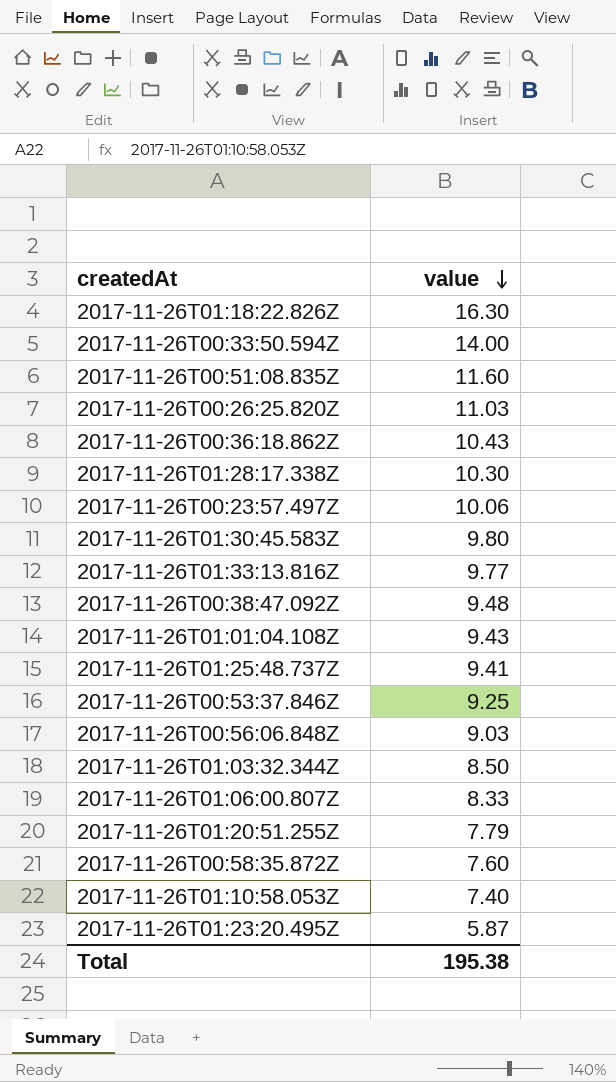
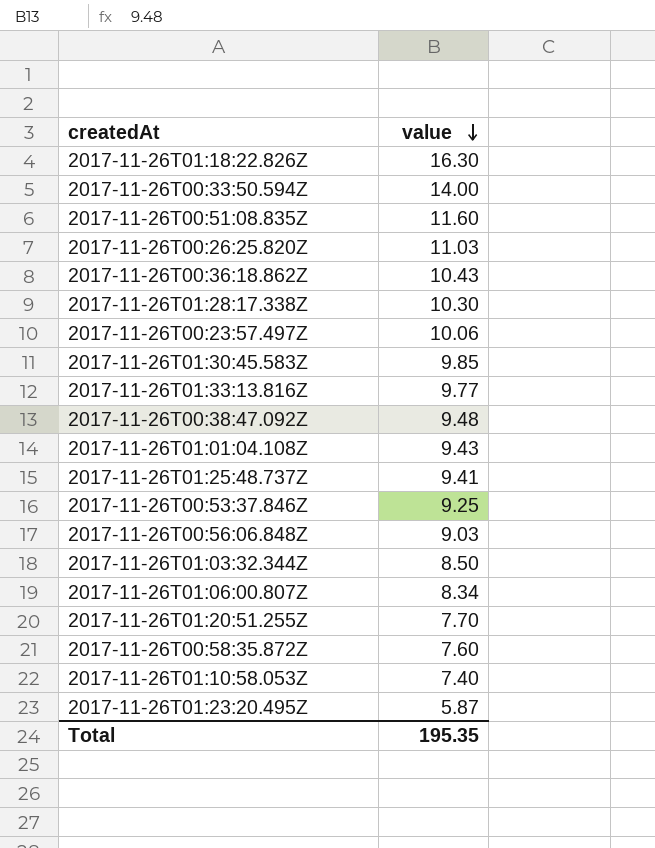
2017-11-26T01:30:45.583Z | value: 9.80 -> 9.85
2017-11-26T01:06:00.807Z | value: 8.33 -> 8.34
2017-11-26T01:20:51.255Z | value: 7.79 -> 7.70
Total | value: 195.38 -> 195.35

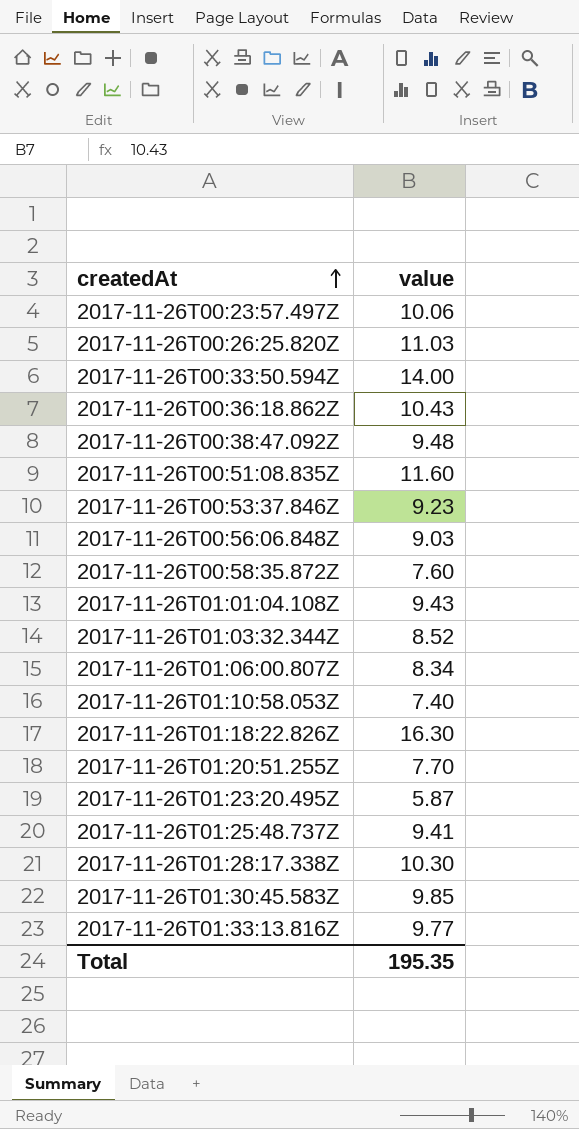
row order: value descending -> createdAt ascending
2017-11-26T00:53:37.846Z | value: 9.25 -> 9.23
2017-11-26T01:03:32.344Z | value: 8.50 -> 8.52

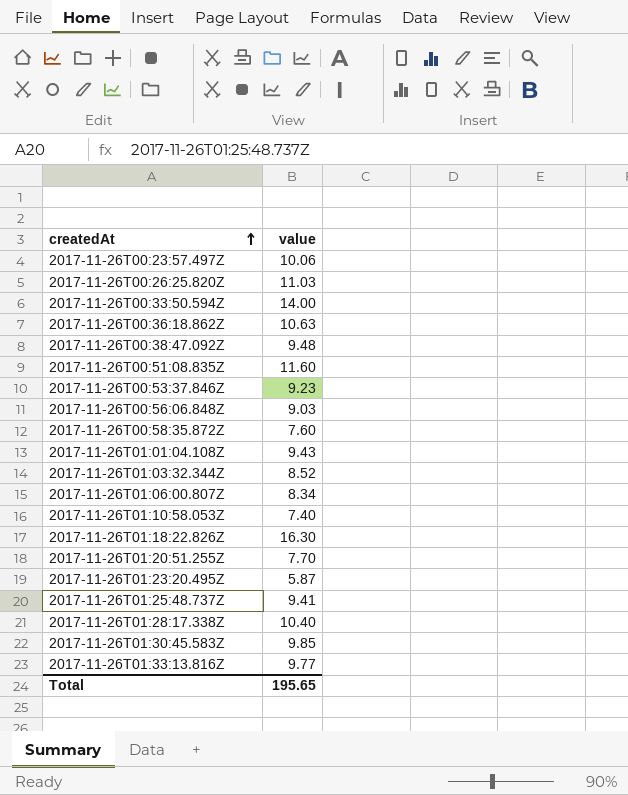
2017-11-26T00:36:18.862Z | value: 10.43 -> 10.63
2017-11-26T01:28:17.338Z | value: 10.30 -> 10.40
Total | value: 195.35 -> 195.65

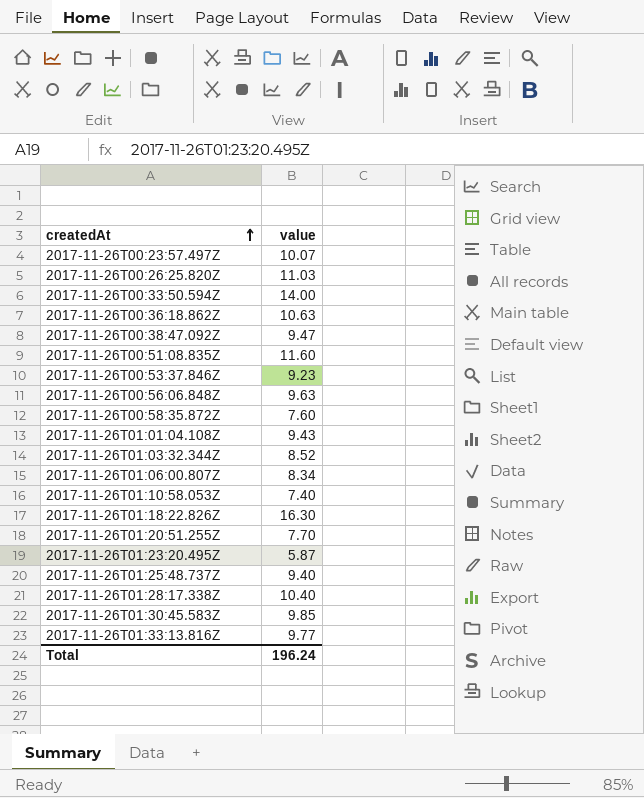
2017-11-26T00:23:57.497Z | value: 10.06 -> 10.07
2017-11-26T00:38:47.092Z | value: 9.48 -> 9.47
2017-11-26T00:56:06.848Z | value: 9.03 -> 9.63
2017-11-26T01:25:48.737Z | value: 9.41 -> 9.40
Total | value: 195.65 -> 196.24

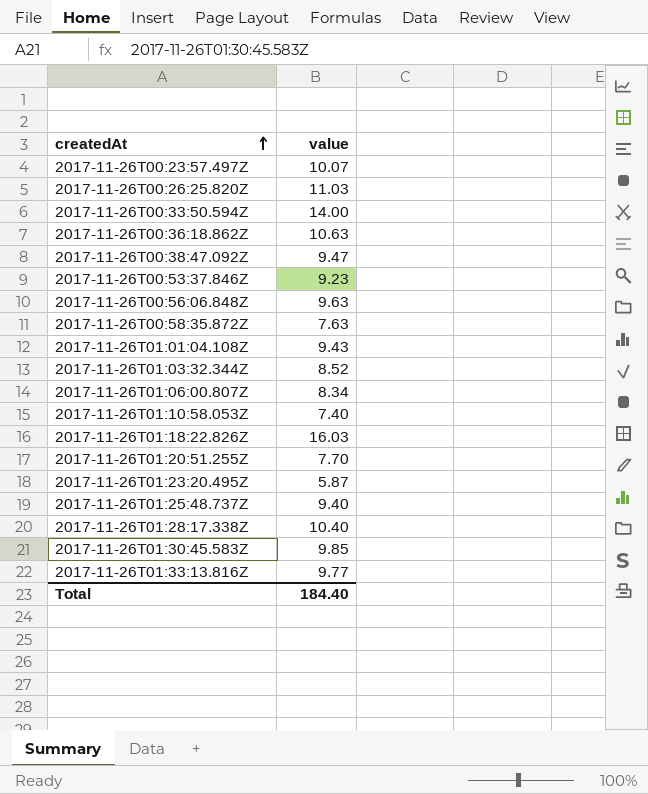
row 2017-11-26T00:51:08.835Z: 11.60 -> none
2017-11-26T00:58:35.872Z | value: 7.60 -> 7.63
2017-11-26T01:18:22.826Z | value: 16.30 -> 16.03
Total | value: 196.24 -> 184.40

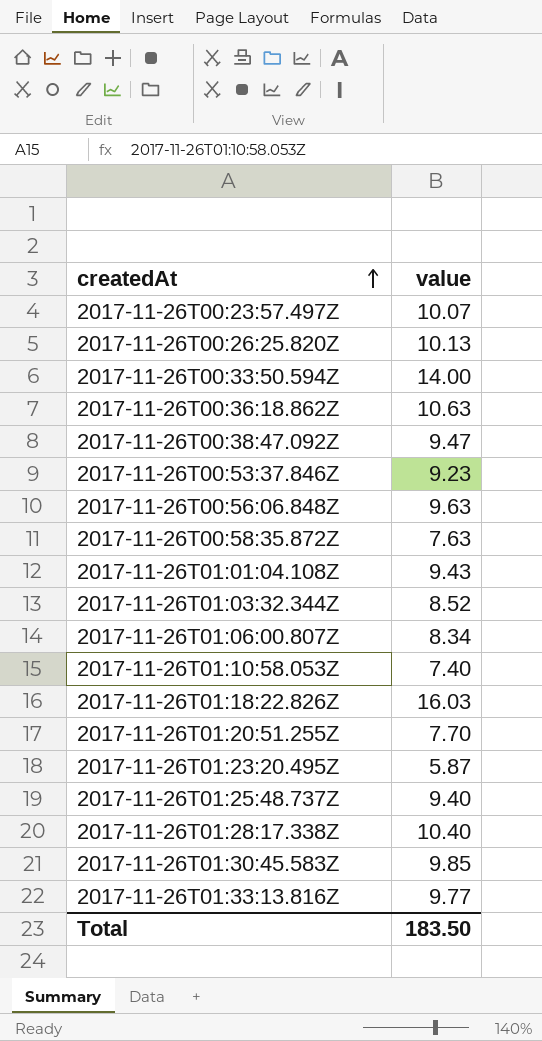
2017-11-26T00:26:25.820Z | value: 11.03 -> 10.13
Total | value: 184.40 -> 183.50

